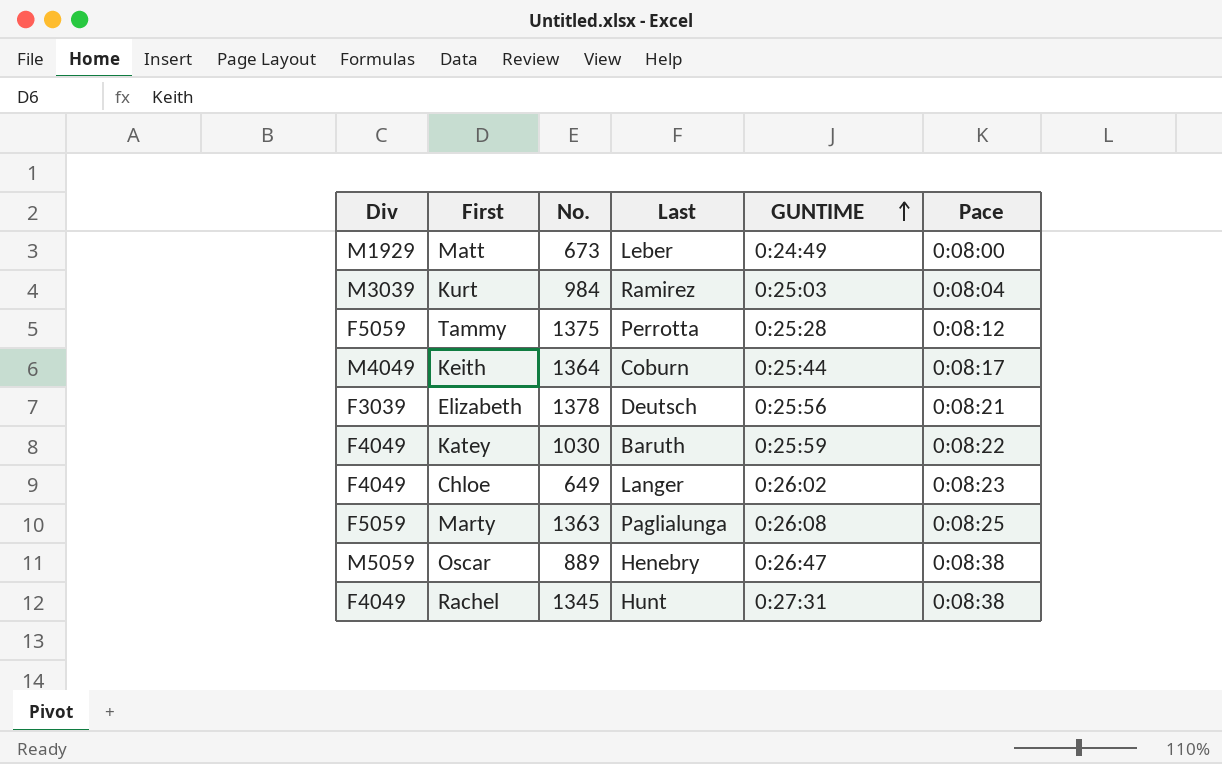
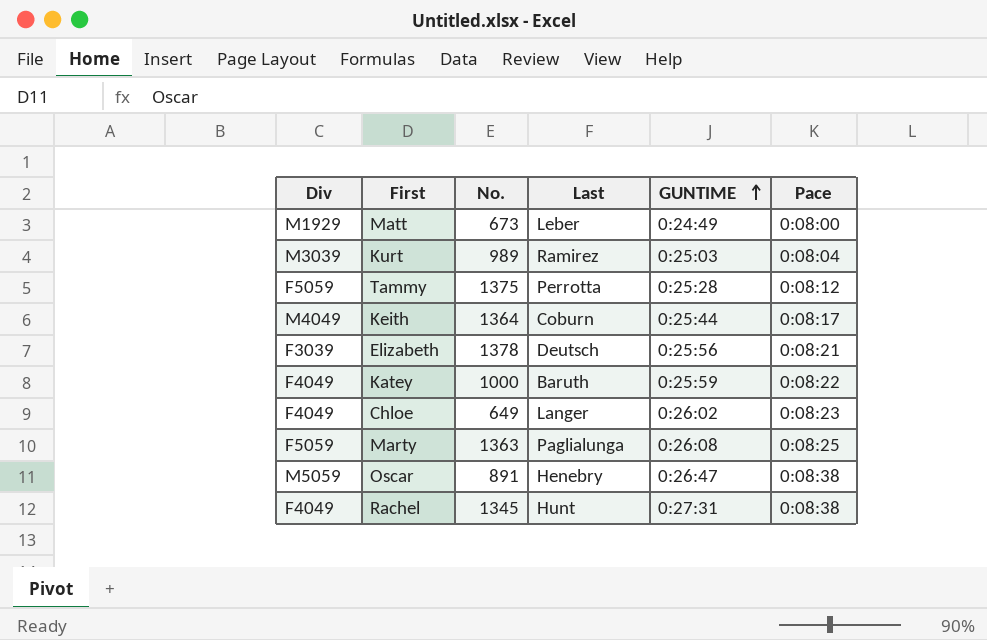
Kurt | No.: 984 -> 989
Katey | No.: 1030 -> 1000
Oscar | No.: 889 -> 891

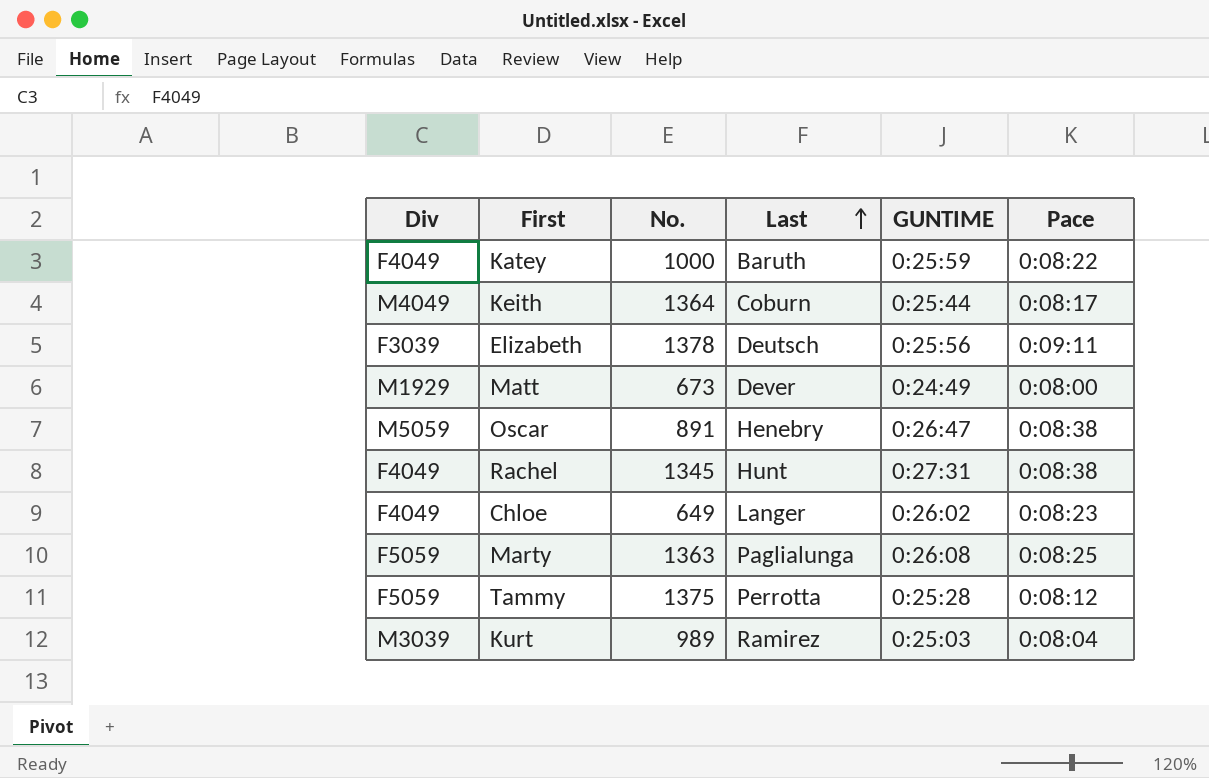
row order: GUNTIME ascending -> Last ascending
Elizabeth | Pace: 0:08:21 -> 0:09:11
Matt | Last: Leber -> Dever

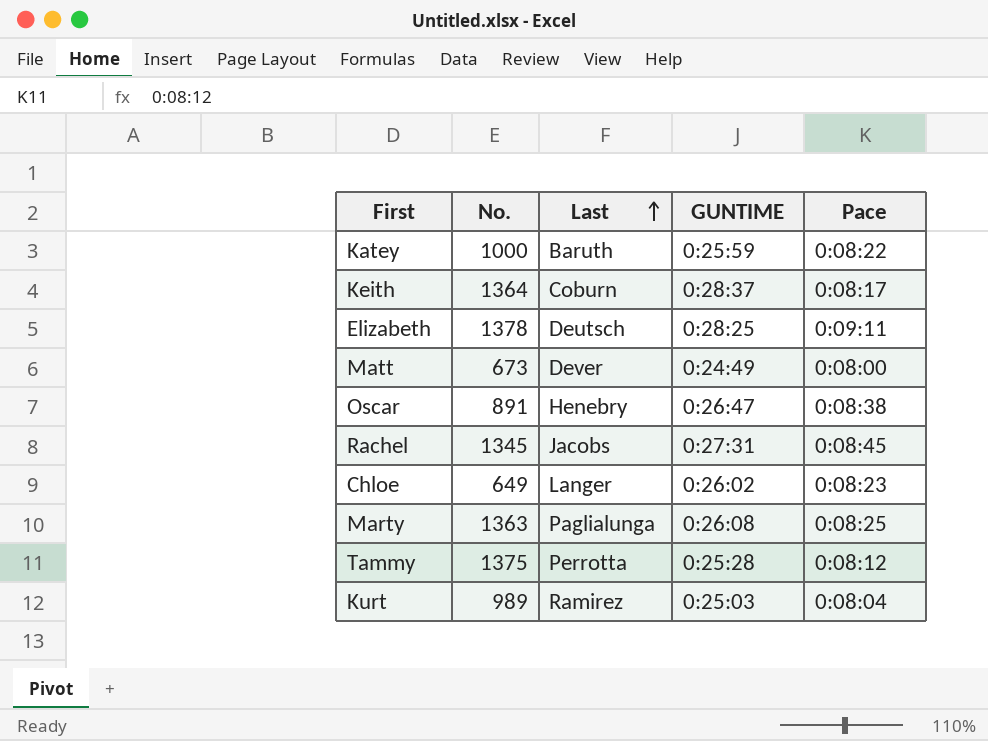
column Div | position: 1 -> none
Keith | GUNTIME: 0:25:44 -> 0:28:37
Elizabeth | GUNTIME: 0:25:56 -> 0:28:25
Rachel | Last: Hunt -> Jacobs
Rachel | Pace: 0:08:38 -> 0:08:45

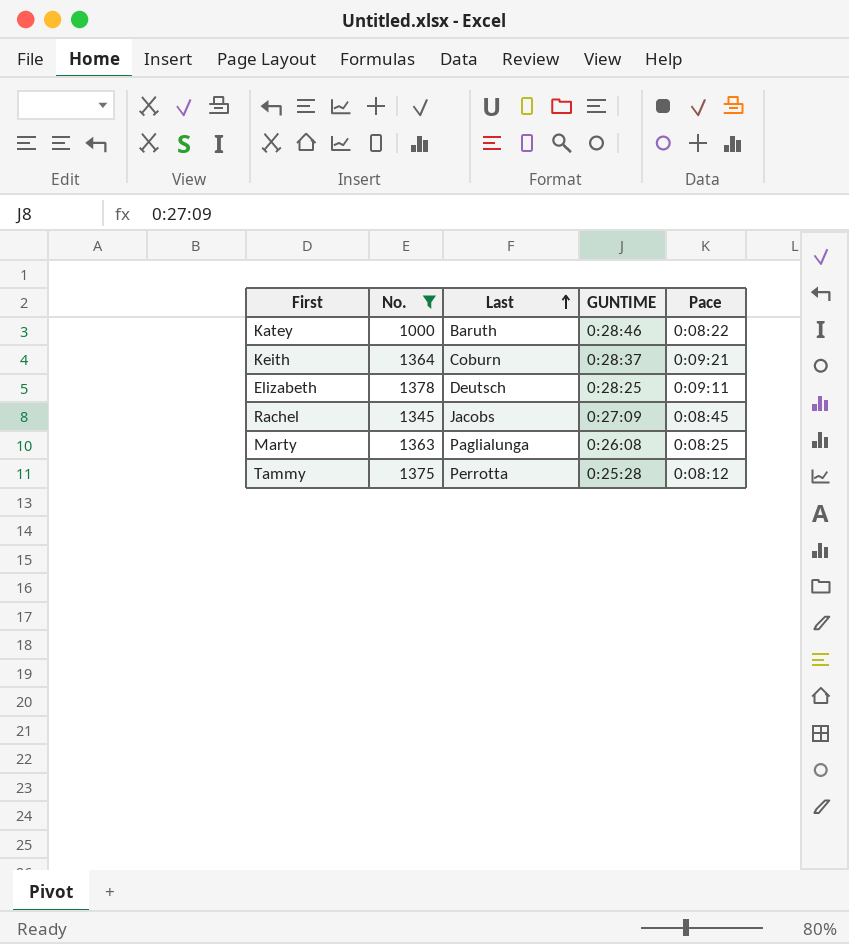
filter: none -> No. >= 1000
Katey | GUNTIME: 0:25:59 -> 0:28:46
Keith | Pace: 0:08:17 -> 0:09:21
Rachel | GUNTIME: 0:27:31 -> 0:27:09

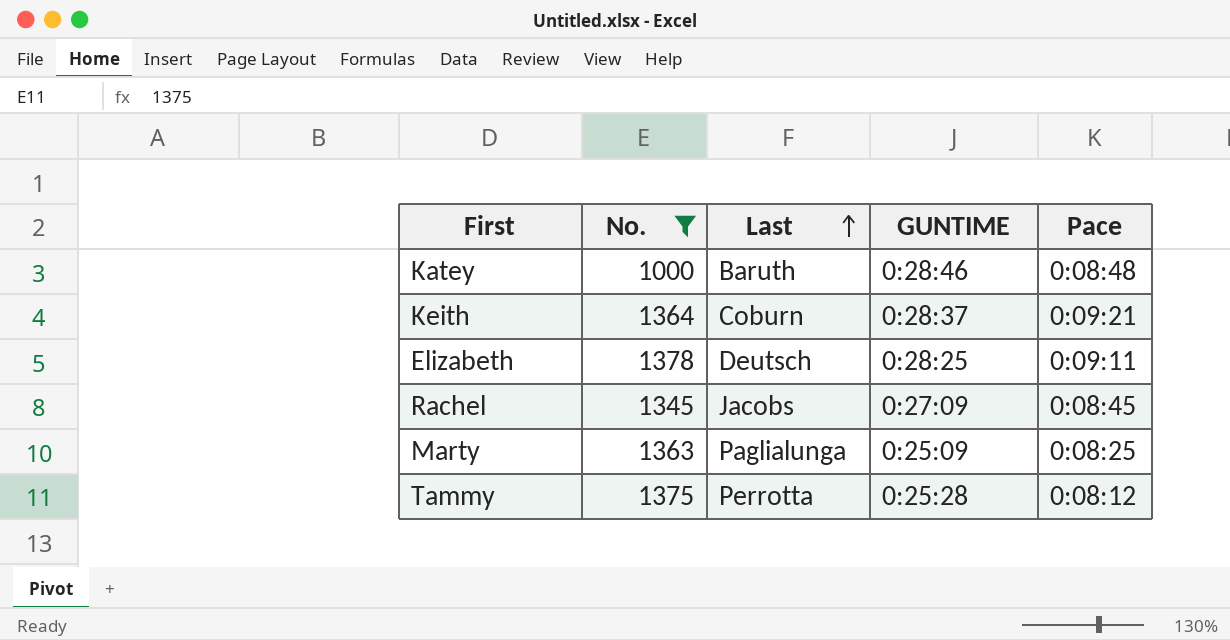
Katey | Pace: 0:08:22 -> 0:08:48
Marty | GUNTIME: 0:26:08 -> 0:25:09

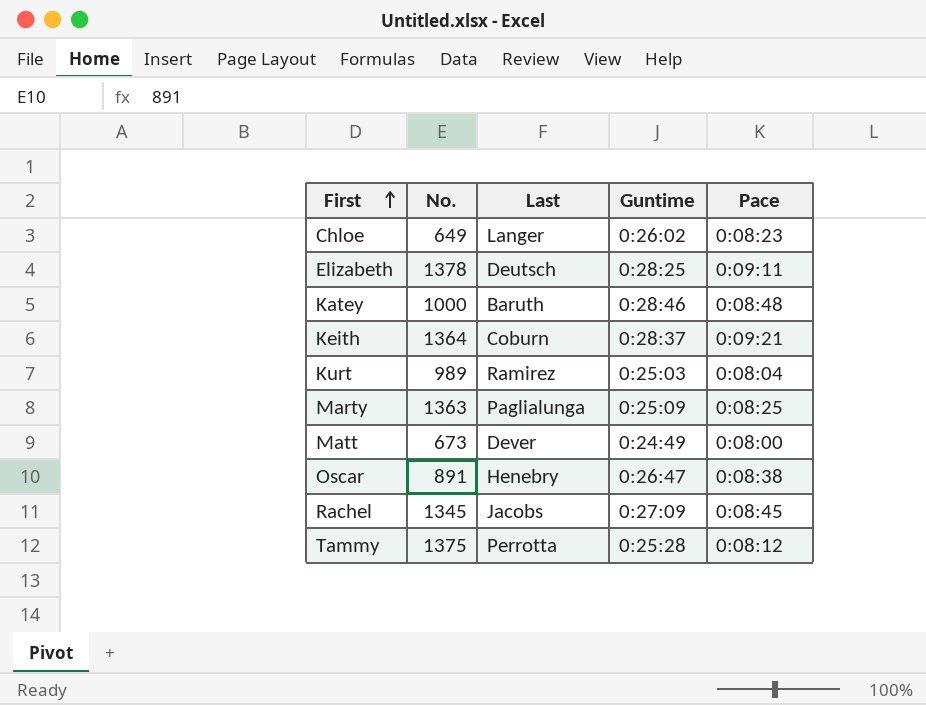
filter: No. >= 1000 -> none
row order: Last ascending -> First ascending
column name: GUNTIME -> Guntime

